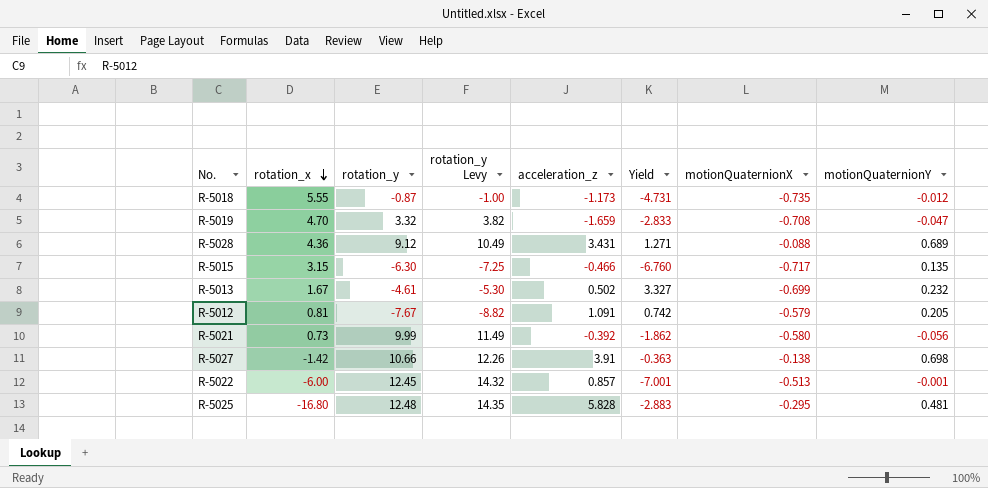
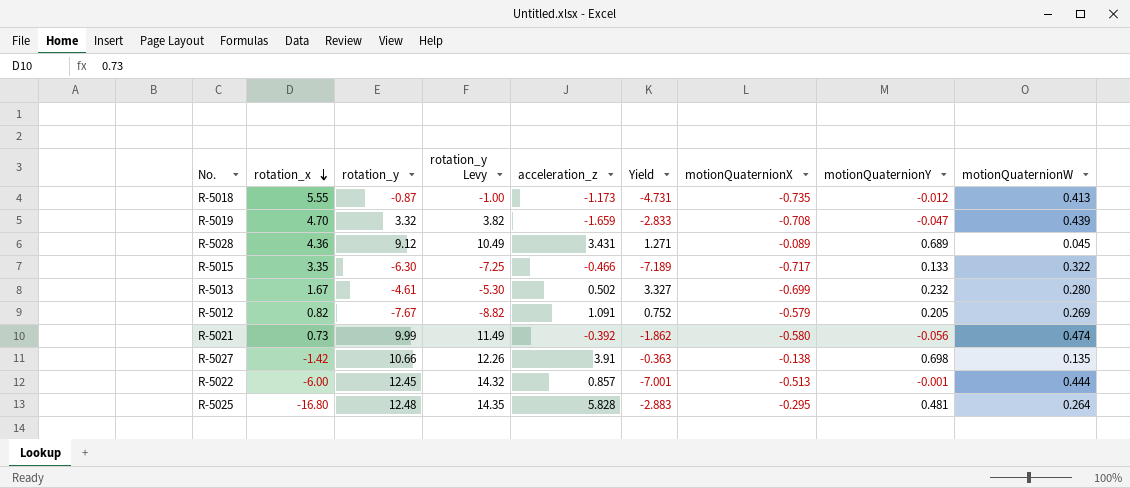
column motionQuaternionW | position: none -> 9
R-5028 | motionQuaternionX: -0.088 -> -0.089
R-5015 | rotation_x: 3.15 -> 3.35
R-5015 | Yield: -6.760 -> -7.189
R-5015 | motionQuaternionY: 0.135 -> 0.133
R-5012 | rotation_x: 0.81 -> 0.82
R-5012 | Yield: 0.742 -> 0.752

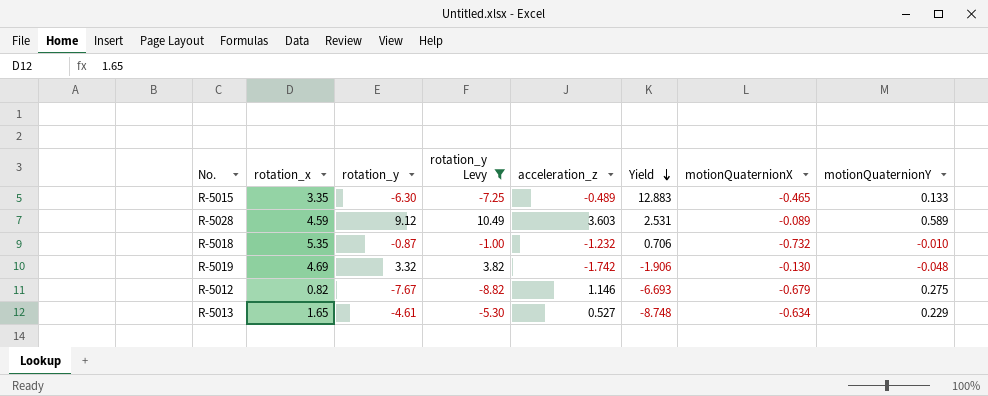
filter: none -> rotation_y Levy <= 10.49
row order: rotation_x descending -> Yield descending
column motionQuaternionW | position: 9 -> none
column Yield | formula: [rotation_x] / [acceleration_z] -> [rotation_y] / [acceleration_z]
R-5015 | acceleration_z: -0.466 -> -0.489
R-5015 | motionQuaternionX: -0.717 -> -0.465
R-5028 | rotation_x: 4.36 -> 4.59
R-5028 | acceleration_z: 3.431 -> 3.603
R-5028 | motionQuaternionY: 0.689 -> 0.589
R-5018 | rotation_x: 5.55 -> 5.35
R-5018 | acceleration_z: -1.173 -> -1.232
R-5018 | motionQuaternionX: -0.735 -> -0.732
R-5018 | motionQuaternionY: -0.012 -> -0.010
R-5019 | rotation_x: 4.70 -> 4.69
R-5019 | acceleration_z: -1.659 -> -1.742
R-5019 | motionQuaternionX: -0.708 -> -0.130
R-5019 | motionQuaternionY: -0.047 -> -0.048
R-5012 | acceleration_z: 1.091 -> 1.146
R-5012 | motionQuaternionX: -0.579 -> -0.679
R-5012 | motionQuaternionY: 0.205 -> 0.275
R-5013 | rotation_x: 1.67 -> 1.65
R-5013 | acceleration_z: 0.502 -> 0.527
R-5013 | motionQuaternionX: -0.699 -> -0.634
R-5013 | motionQuaternionY: 0.232 -> 0.229

